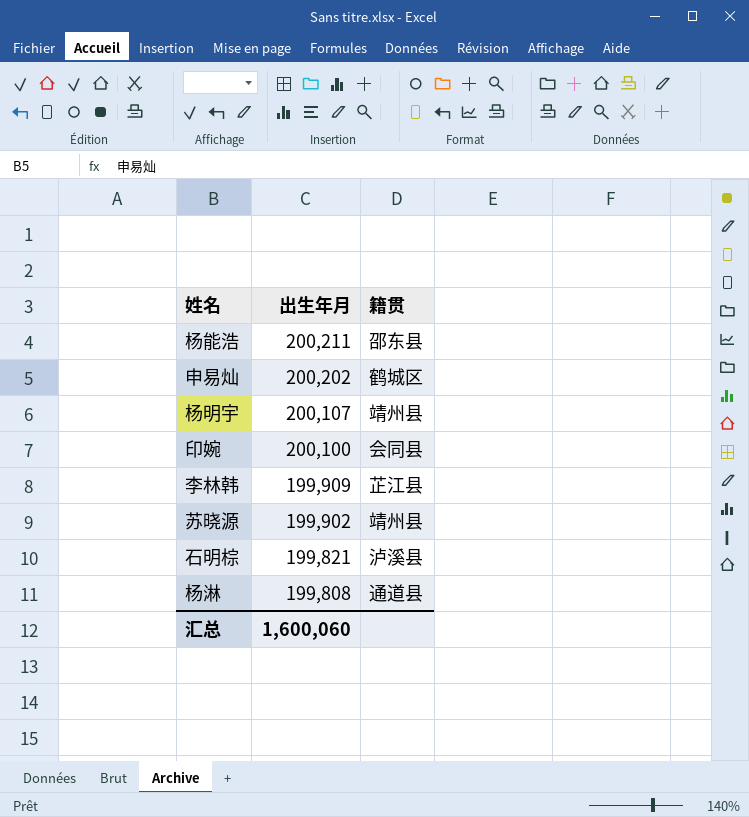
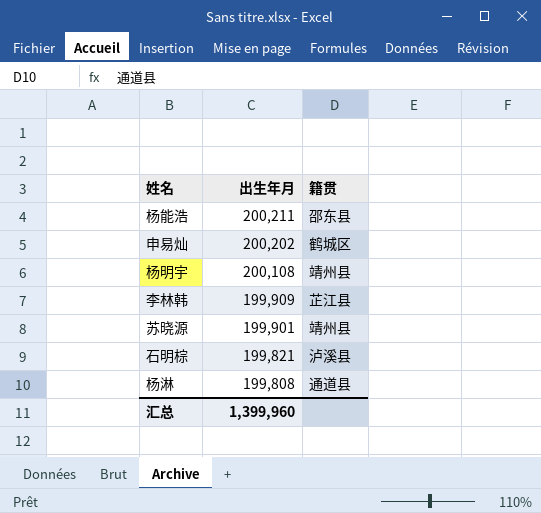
row 印婉: 200,100 | 会同县 -> none
杨明宇 | 出生年月: 200,107 -> 200,108
苏晓源 | 出生年月: 199,902 -> 199,901
汇总 | 出生年月: 1,600,060 -> 1,399,960

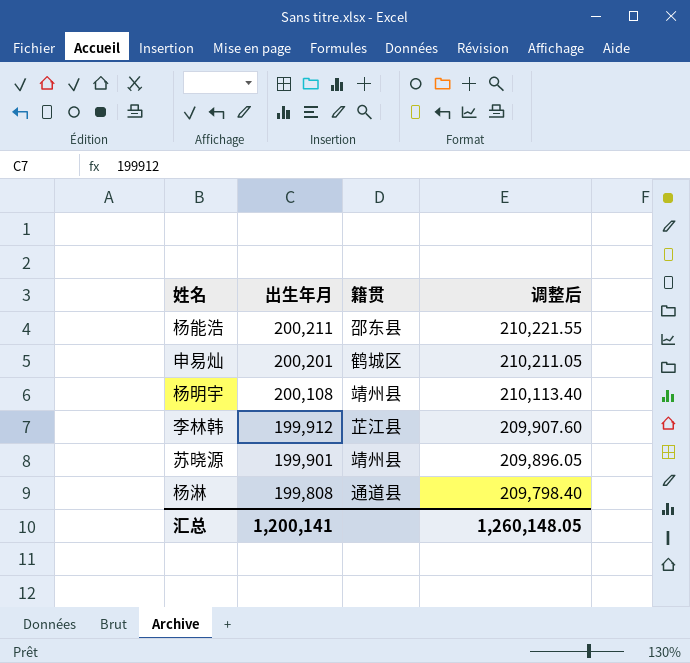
column 调整后 | formula: none -> [出生年月] * 1.05
row 石明棕: 199,821 | 泸溪县 -> none
申易灿 | 出生年月: 200,202 -> 200,201
李林韩 | 出生年月: 199,909 -> 199,912
汇总 | 出生年月: 1,399,960 -> 1,200,141

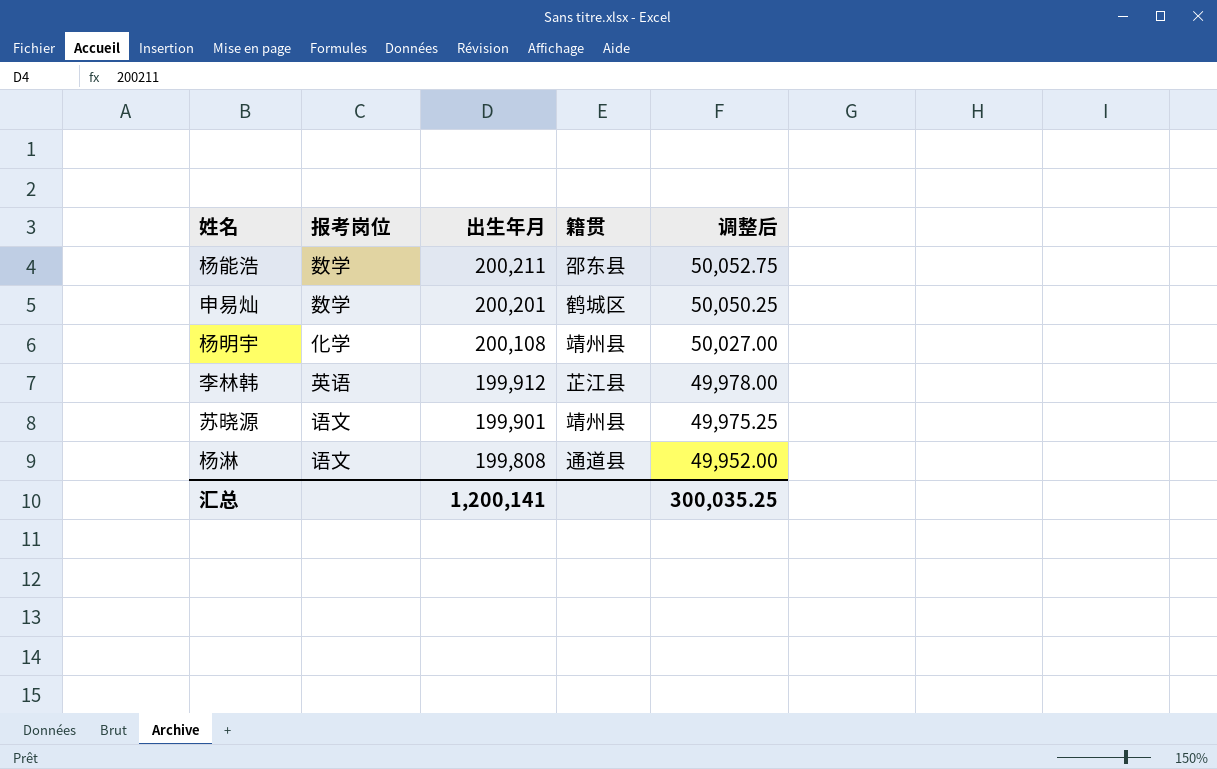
column 报考岗位 | position: none -> 2
column 调整后 | formula: [出生年月] * 1.05 -> [出生年月] * 0.25
汇总 | 调整后: 1,260,148.05 -> 300,035.25

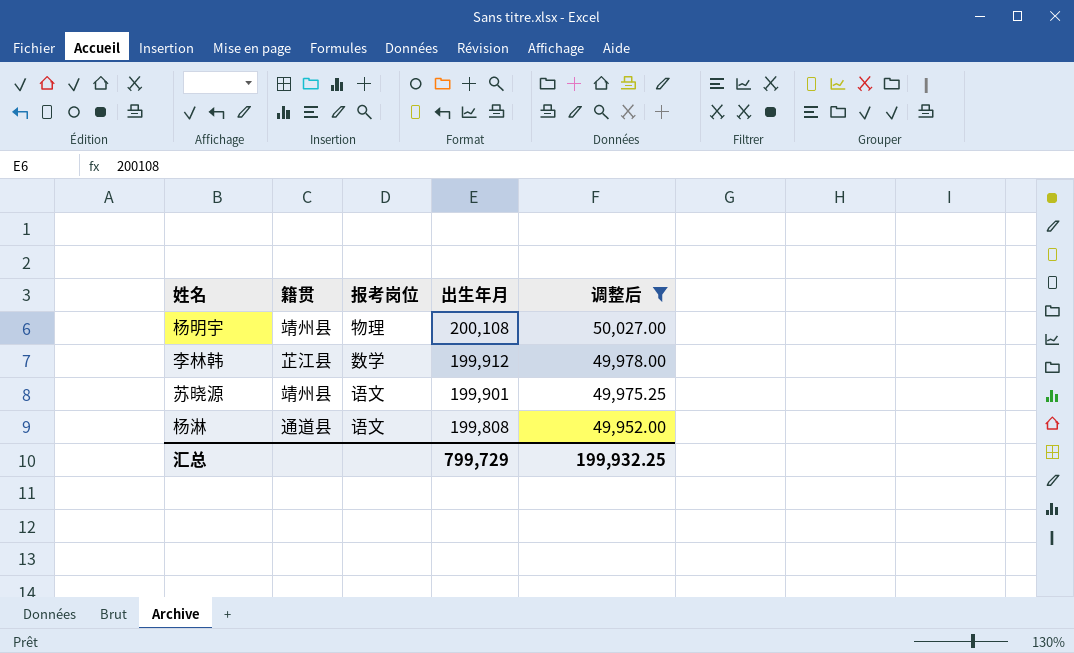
filter: none -> 调整后 <= 50,027.00
column 籍贯 | position: 4 -> 2
杨明宇 | 报考岗位: 化学 -> 物理
李林韩 | 报考岗位: 英语 -> 数学
汇总 | 出生年月: 1,200,141 -> 799,729
汇总 | 调整后: 300,035.25 -> 199,932.25

